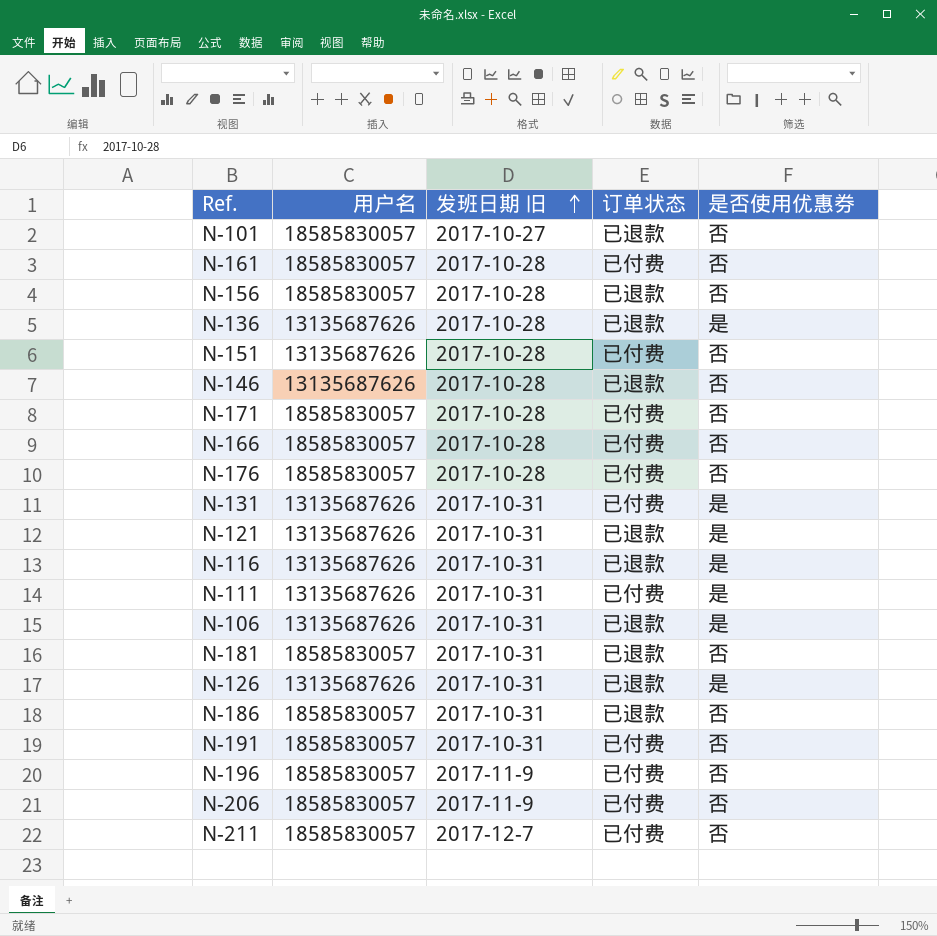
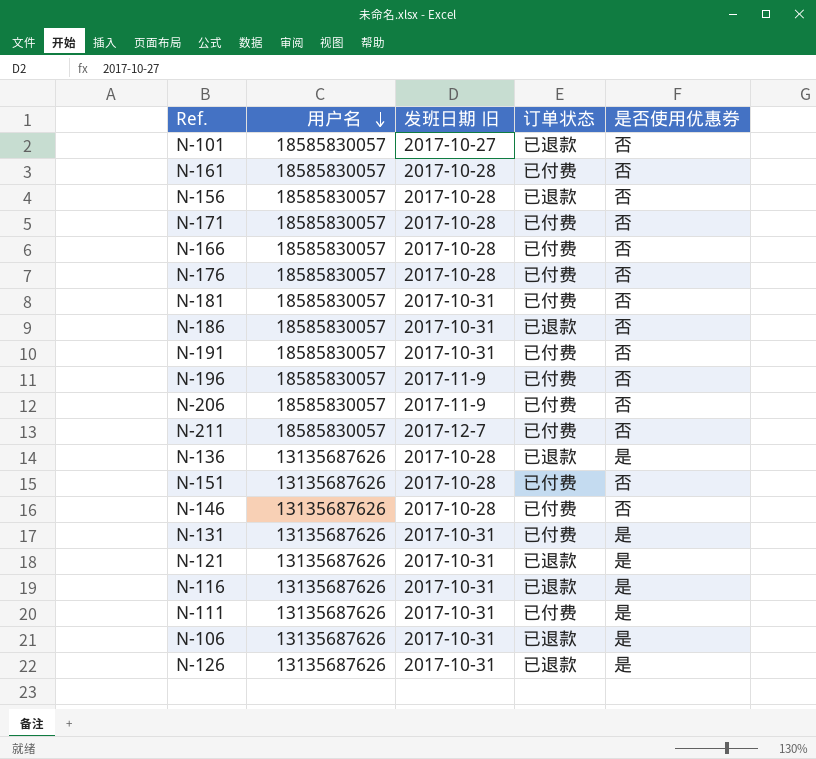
row order: 发班日期 旧 ascending -> 用户名 descending
N-181 | 订单状态: 已退款 -> 已付费
N-146 | 订单状态: 已退款 -> 已付费

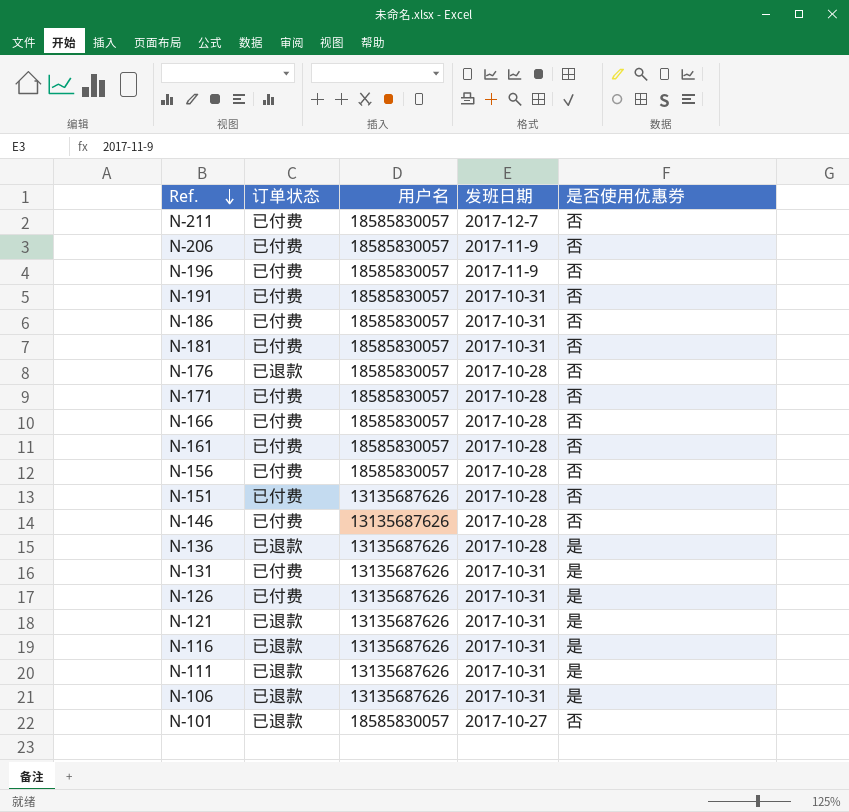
row order: 用户名 descending -> Ref. descending
column 订单状态 | position: 4 -> 2
column name: 发班日期 旧 -> 发班日期
N-186 | 订单状态: 已退款 -> 已付费
N-176 | 订单状态: 已付费 -> 已退款
N-156 | 订单状态: 已退款 -> 已付费
N-126 | 订单状态: 已退款 -> 已付费
N-111 | 订单状态: 已付费 -> 已退款

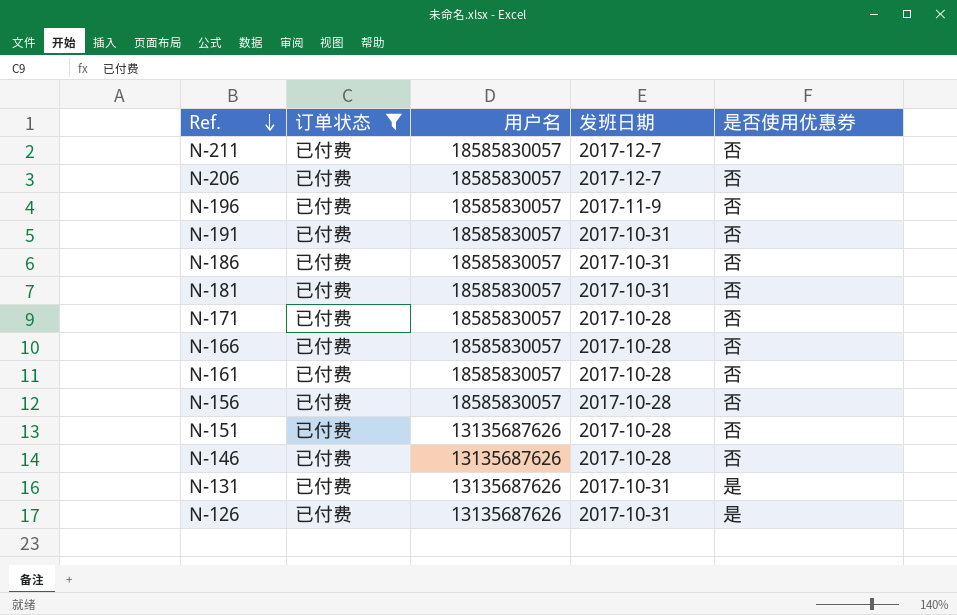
filter: none -> 订单状态 = 已付费
N-206 | 发班日期: 2017-11-9 -> 2017-12-7

